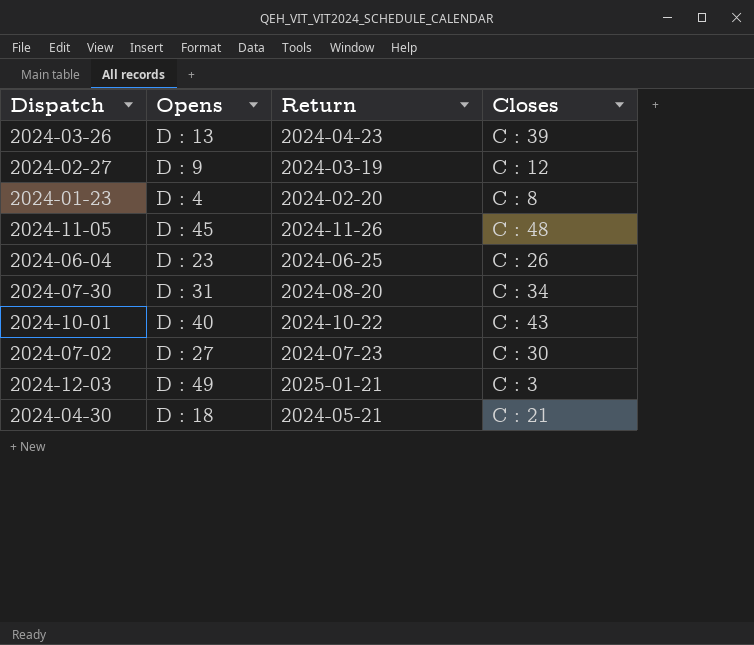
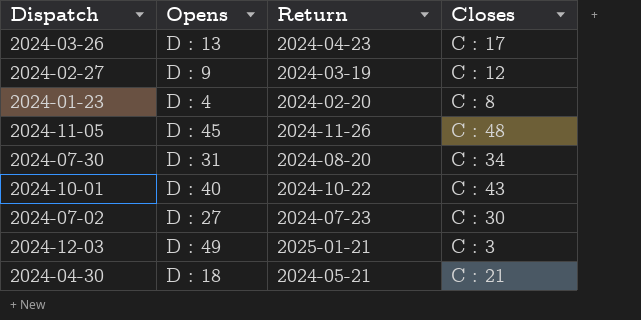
row 2024-06-04: D : 23 | 2024-06-25 | C : 26 -> none
2024-03-26 | Closes: C : 39 -> C : 17

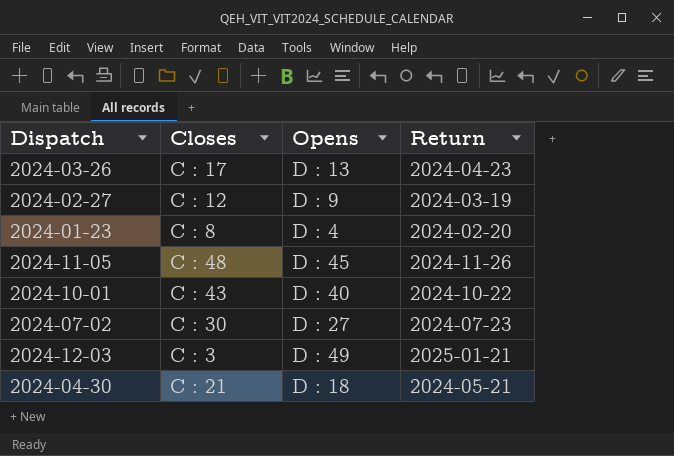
column Closes | position: 4 -> 2
row 2024-07-30: D : 31 | 2024-08-20 | C : 34 -> none

